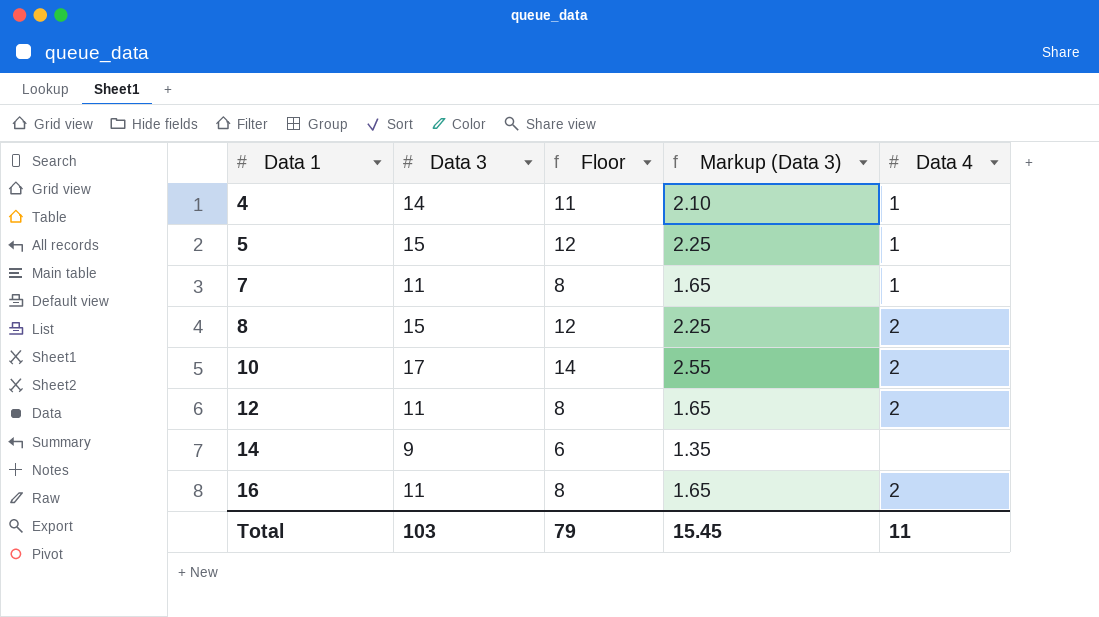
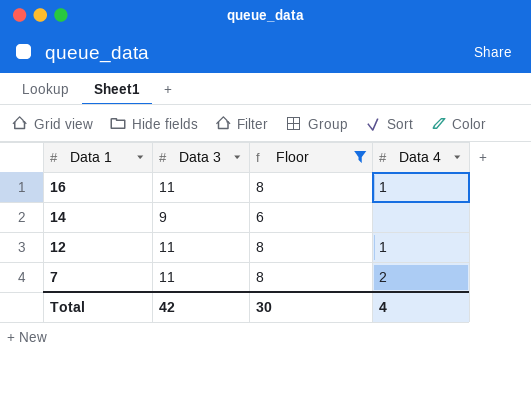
filter: none -> Floor <= 8
row order: Data 1 ascending -> Data 1 descending
column Markup (Data 3) | formula: [Data 3] * 0.15 -> none
16 | Data 4: 2 -> 1
12 | Data 4: 2 -> 1
7 | Data 4: 1 -> 2
Total | Data 3: 103 -> 42
Total | Floor: 79 -> 30
Total | Data 4: 11 -> 4

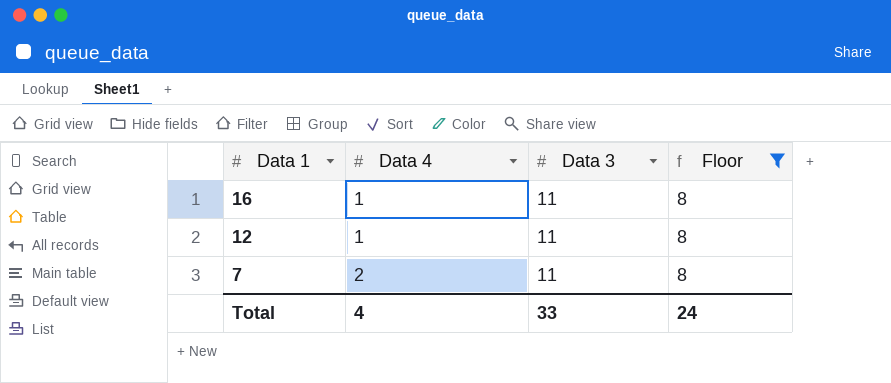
column Data 4 | position: 4 -> 2
row 14: 9 | 6 | none -> none
Total | Data 3: 42 -> 33
Total | Floor: 30 -> 24

